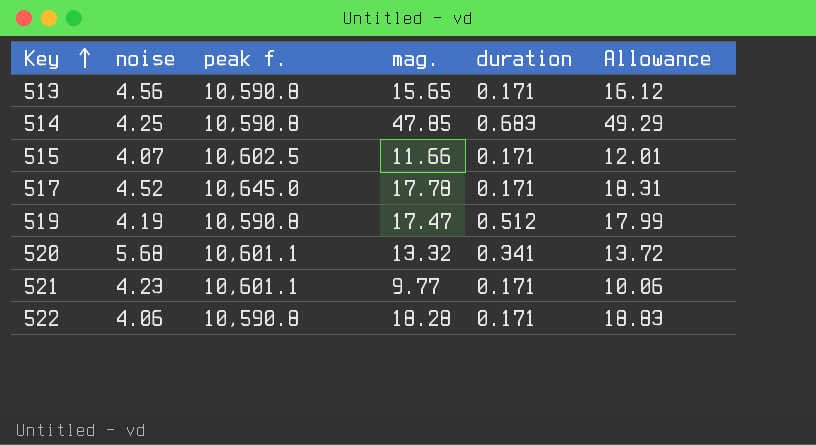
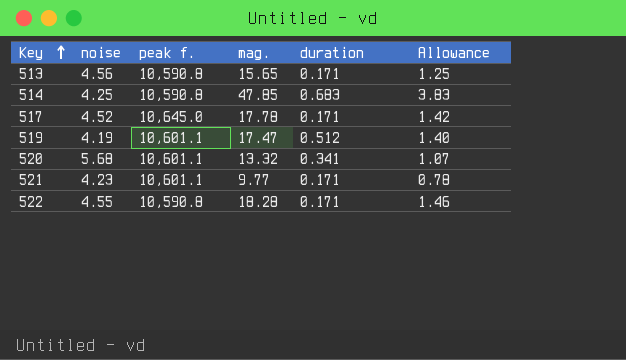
column Allowance | formula: [mag.] * 1.03 -> [mag.] * 0.08
row 515: 4.07 | 10,602.5 | 11.66 | 0.171 | 12.01 -> none
519 | peak f.: 10,590.8 -> 10,601.1
522 | noise: 4.06 -> 4.55

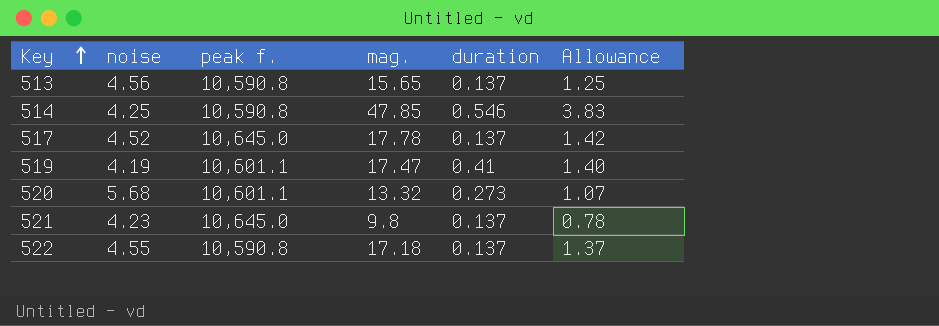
513 | duration: 0.171 -> 0.137
514 | duration: 0.683 -> 0.546
517 | duration: 0.171 -> 0.137
519 | duration: 0.512 -> 0.41
520 | duration: 0.341 -> 0.273
521 | peak f.: 10,601.1 -> 10,645.0
521 | mag.: 9.77 -> 9.8
521 | duration: 0.171 -> 0.137
522 | mag.: 18.28 -> 17.18
522 | duration: 0.171 -> 0.137
522 | Allowance: 1.46 -> 1.37

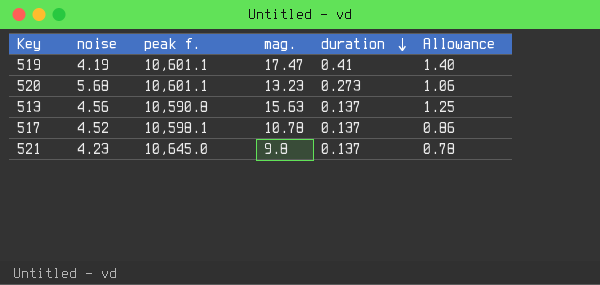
row order: Key ascending -> duration descending
row 514: 4.25 | 10,590.8 | 47.85 | 0.546 | 3.83 -> none
row 522: 4.55 | 10,590.8 | 17.18 | 0.137 | 1.37 -> none
520 | mag.: 13.32 -> 13.23
520 | Allowance: 1.07 -> 1.06
513 | mag.: 15.65 -> 15.63
517 | peak f.: 10,645.0 -> 10,598.1
517 | mag.: 17.78 -> 10.78
517 | Allowance: 1.42 -> 0.86

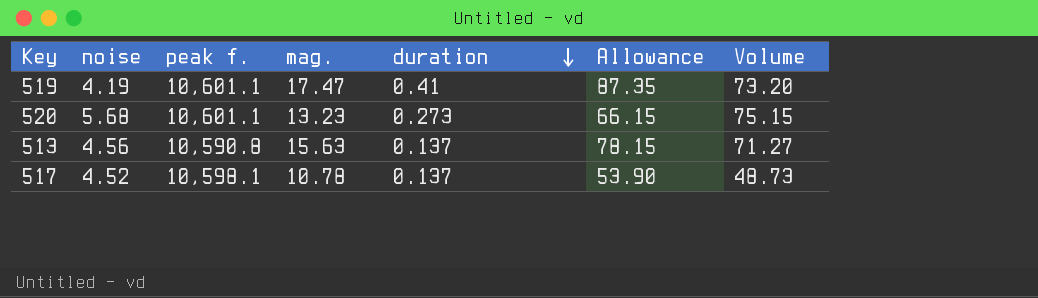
column Allowance | formula: [mag.] * 0.08 -> [mag.] * 5
column Volume | formula: none -> [noise] * [mag.]
row 521: 4.23 | 10,645.0 | 9.8 | 0.137 | 0.78 -> none

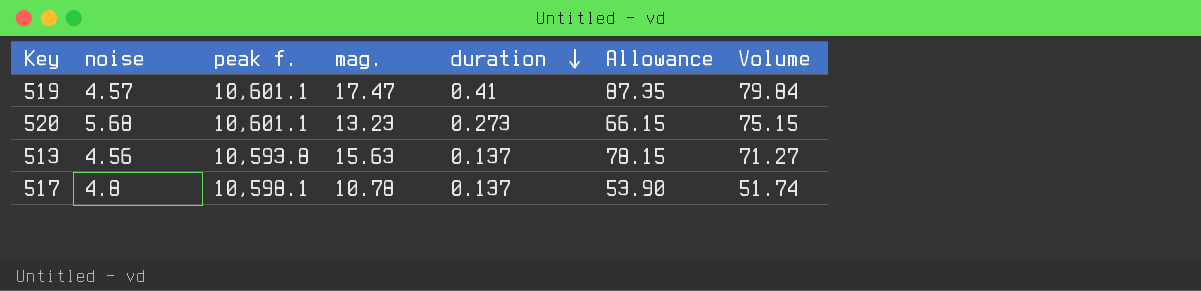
519 | noise: 4.19 -> 4.57
519 | Volume: 73.20 -> 79.84
513 | peak f.: 10,590.8 -> 10,593.8
517 | noise: 4.52 -> 4.8
517 | Volume: 48.73 -> 51.74

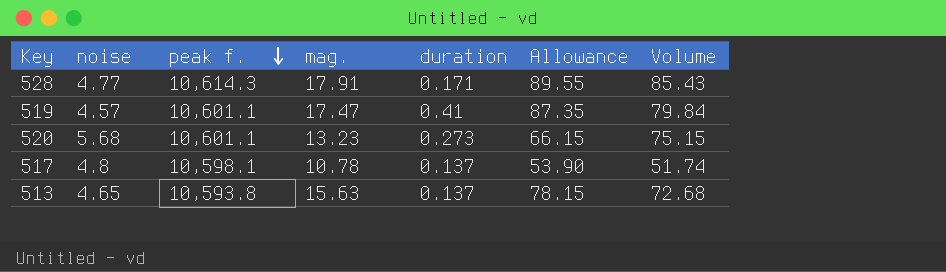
row order: duration descending -> peak f. descending
row 528: none -> 4.77 | 10,614.3 | 17.91 | 0.171 | 89.55 | 85.43
513 | noise: 4.56 -> 4.65
513 | Volume: 71.27 -> 72.68

